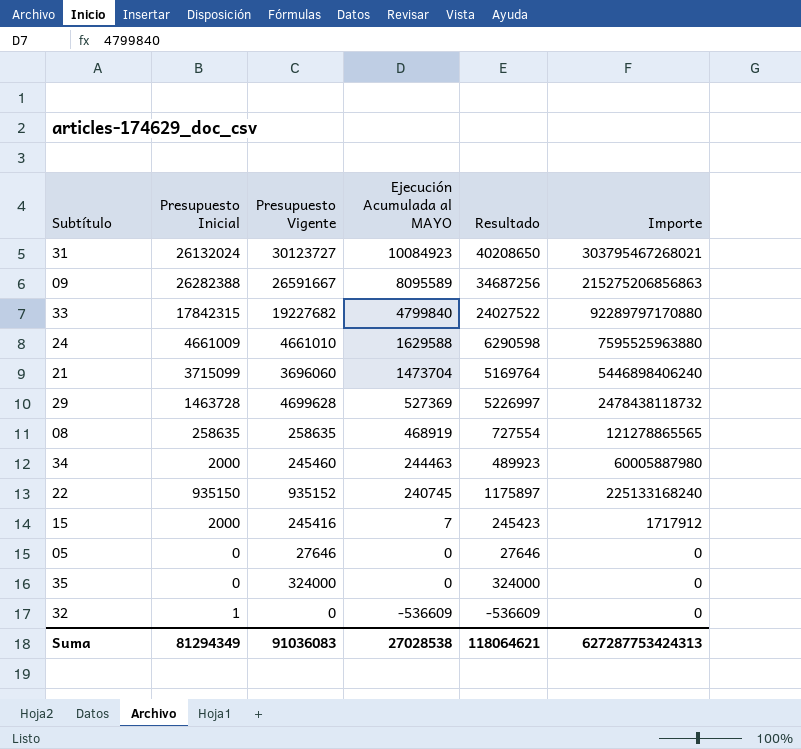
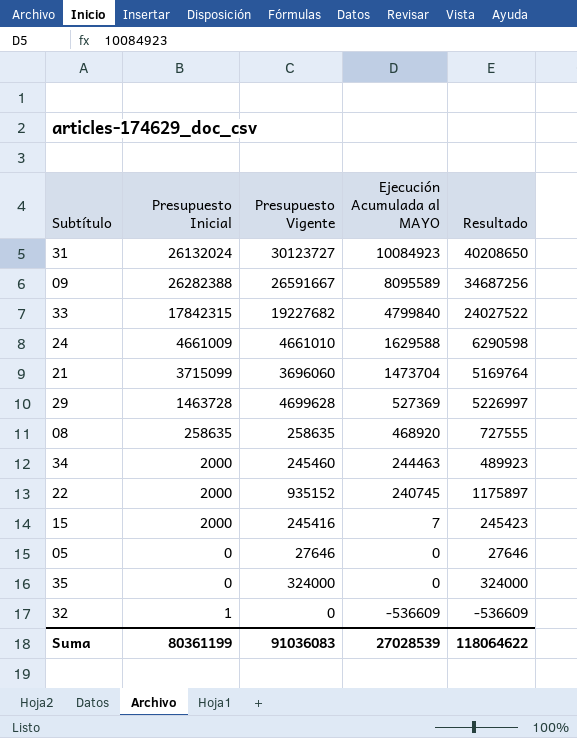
column Importe | formula: [Presupuesto Vigente] * [Ejecución Acumulada al MAYO] -> none
08 | Ejecución Acumulada al MAYO: 468919 -> 468920
08 | Resultado: 727554 -> 727555
22 | Presupuesto Inicial: 935150 -> 2000
Suma | Presupuesto Inicial: 81294349 -> 80361199
Suma | Ejecución Acumulada al MAYO: 27028538 -> 27028539
Suma | Resultado: 118064621 -> 118064622

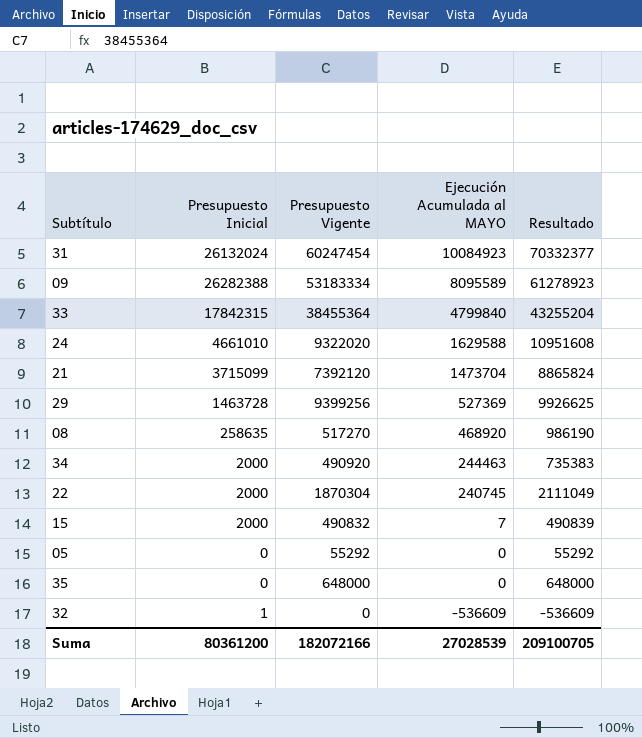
31 | Presupuesto Vigente: 30123727 -> 60247454
31 | Resultado: 40208650 -> 70332377
09 | Presupuesto Vigente: 26591667 -> 53183334
09 | Resultado: 34687256 -> 61278923
33 | Presupuesto Vigente: 19227682 -> 38455364
33 | Resultado: 24027522 -> 43255204
24 | Presupuesto Inicial: 4661009 -> 4661010
24 | Presupuesto Vigente: 4661010 -> 9322020
24 | Resultado: 6290598 -> 10951608
21 | Presupuesto Vigente: 3696060 -> 7392120
21 | Resultado: 5169764 -> 8865824
29 | Presupuesto Vigente: 4699628 -> 9399256
29 | Resultado: 5226997 -> 9926625
08 | Presupuesto Vigente: 258635 -> 517270
08 | Resultado: 727555 -> 986190
34 | Presupuesto Vigente: 245460 -> 490920
34 | Resultado: 489923 -> 735383
22 | Presupuesto Vigente: 935152 -> 1870304
22 | Resultado: 1175897 -> 2111049
15 | Presupuesto Vigente: 245416 -> 490832
15 | Resultado: 245423 -> 490839
05 | Presupuesto Vigente: 27646 -> 55292
05 | Resultado: 27646 -> 55292
35 | Presupuesto Vigente: 324000 -> 648000
35 | Resultado: 324000 -> 648000
Suma | Presupuesto Inicial: 80361199 -> 80361200
Suma | Presupuesto Vigente: 91036083 -> 182072166
Suma | Resultado: 118064622 -> 209100705

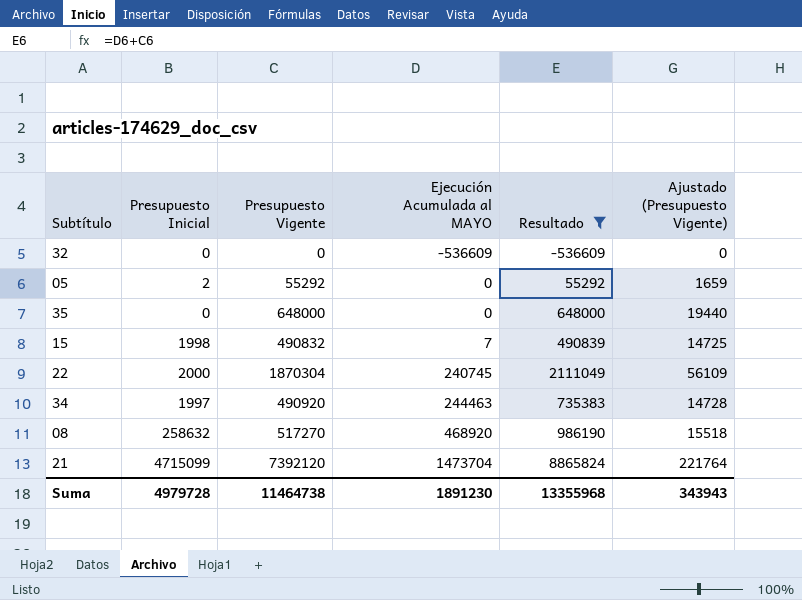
filter: none -> Resultado <= 8865824
row order: Ejecución Acumulada al MAYO descending -> Ejecución Acumulada al MAYO ascending
column Ajustado (Presupuesto Vigente) | formula: none -> [Presupuesto Vigente] * 0,03
32 | Presupuesto Inicial: 1 -> 0
05 | Presupuesto Inicial: 0 -> 2
15 | Presupuesto Inicial: 2000 -> 1998
34 | Presupuesto Inicial: 2000 -> 1997
08 | Presupuesto Inicial: 258635 -> 258632
21 | Presupuesto Inicial: 3715099 -> 4715099
Suma | Presupuesto Inicial: 80361200 -> 4979728
Suma | Presupuesto Vigente: 182072166 -> 11464738
Suma | Ejecución Acumulada al MAYO: 27028539 -> 1891230
Suma | Resultado: 209100705 -> 13355968

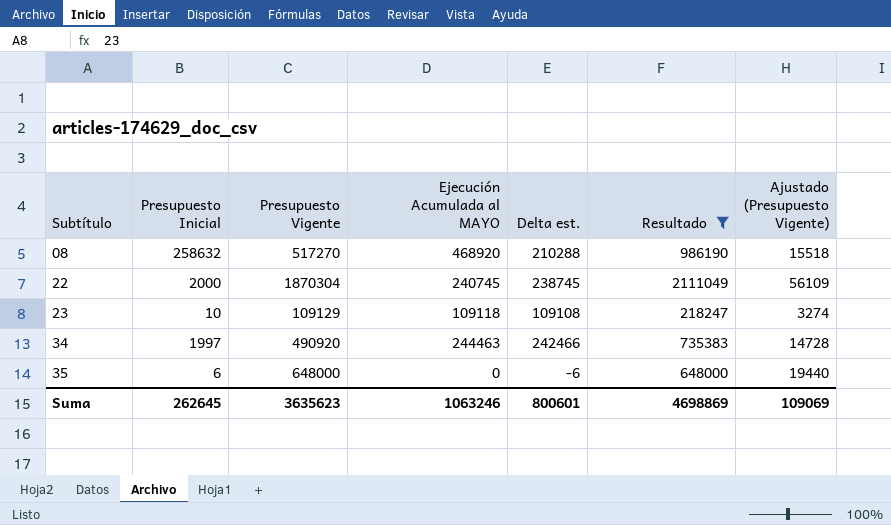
row order: Ejecución Acumulada al MAYO ascending -> Subtítulo ascending
column Delta est. | formula: none -> [Ejecución Acumulada al MAYO] - [Presupuesto Inicial]
row 32: 0 | 0 | -536609 | -536609 | 0 -> none
row 05: 2 | 55292 | 0 | 55292 | 1659 -> none
row 15: 1998 | 490832 | 7 | 490839 | 14725 -> none
row 21: 4715099 | 7392120 | 1473704 | 8865824 | 221764 -> none
row 23: none -> 10 | 109129 | 109118 | 109108 | 218247 | 3274
35 | Presupuesto Inicial: 0 -> 6
Suma | Presupuesto Inicial: 4979728 -> 262645
Suma | Presupuesto Vigente: 11464738 -> 3635623
Suma | Ejecución Acumulada al MAYO: 1891230 -> 1063246
Suma | Resultado: 13355968 -> 4698869
Suma | Ajustado (Presupuesto Vigente): 343943 -> 109069

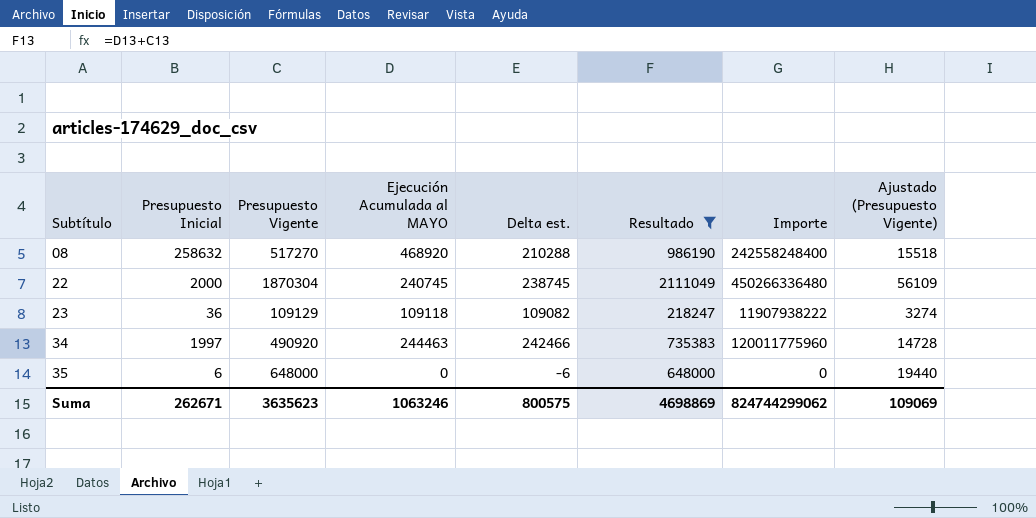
column Importe | formula: none -> [Presupuesto Vigente] * [Ejecución Acumulada al MAYO]
23 | Presupuesto Inicial: 10 -> 36
23 | Delta est.: 109108 -> 109082
Suma | Presupuesto Inicial: 262645 -> 262671
Suma | Delta est.: 800601 -> 800575

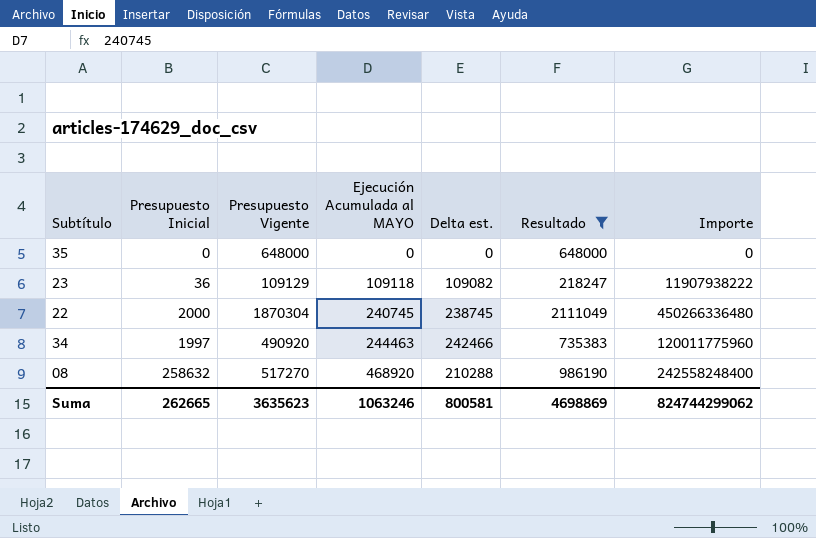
row order: Subtítulo ascending -> Ejecución Acumulada al MAYO ascending
column Ajustado (Presupuesto Vigente) | formula: [Presupuesto Vigente] * 0,03 -> none
35 | Presupuesto Inicial: 6 -> 0
35 | Delta est.: -6 -> 0
Suma | Presupuesto Inicial: 262671 -> 262665
Suma | Delta est.: 800575 -> 800581

